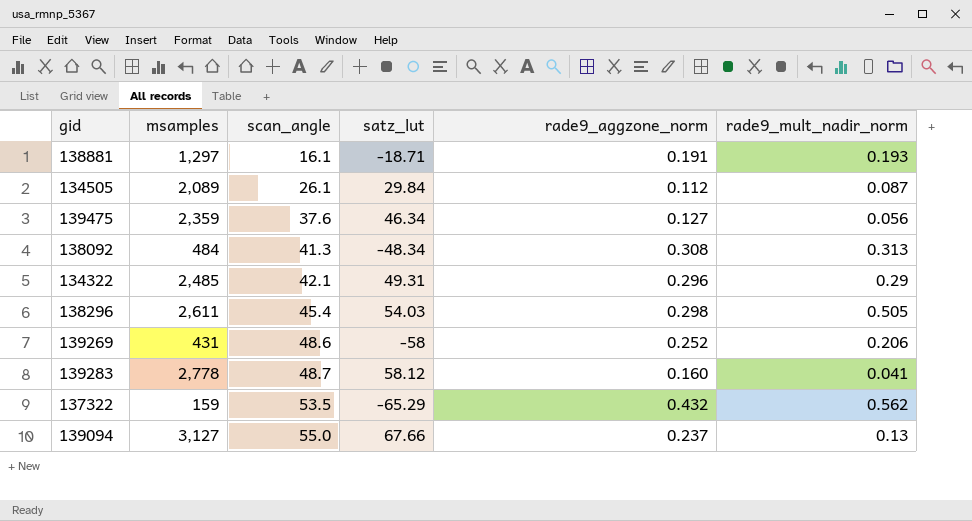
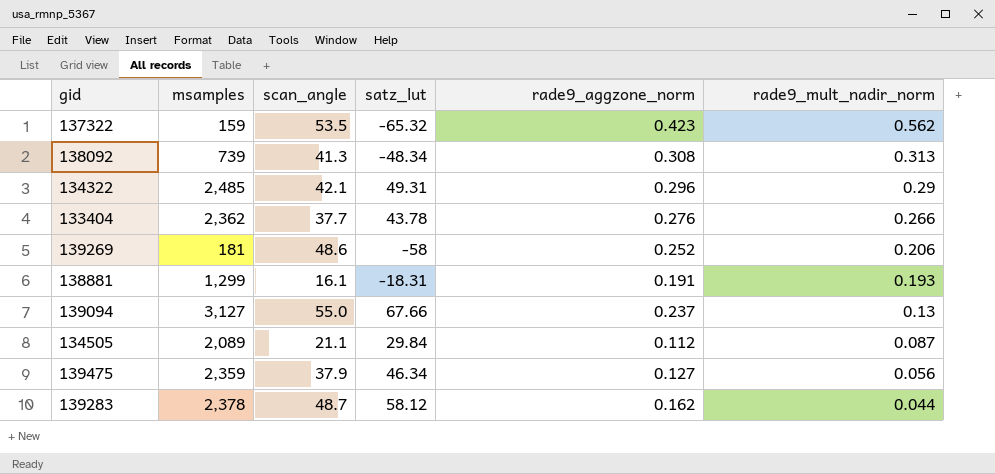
row order: scan_angle ascending -> rade9_mult_nadir_norm descending
row 138296: 2,611 | 45.4 | 54.03 | 0.298 | 0.505 -> none
137322 | satz_lut: -65.29 -> -65.32
137322 | rade9_aggzone_norm: 0.432 -> 0.423
138092 | msamples: 484 -> 739
row 133404: none -> 2,362 | 37.7 | 43.78 | 0.276 | 0.266
139269 | msamples: 431 -> 181
138881 | msamples: 1,297 -> 1,299
138881 | satz_lut: -18.71 -> -18.31
134505 | scan_angle: 26.1 -> 21.1
139475 | scan_angle: 37.6 -> 37.9
139283 | msamples: 2,778 -> 2,378
139283 | rade9_aggzone_norm: 0.160 -> 0.162
139283 | rade9_mult_nadir_norm: 0.041 -> 0.044

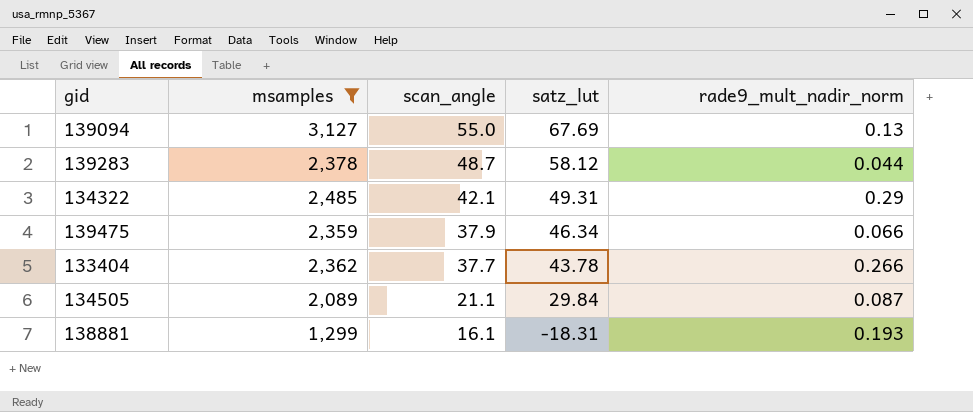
filter: none -> msamples >= 1,299
row order: rade9_mult_nadir_norm descending -> scan_angle descending
column rade9_aggzone_norm | position: 5 -> none
139094 | satz_lut: 67.66 -> 67.69
139475 | rade9_mult_nadir_norm: 0.056 -> 0.066

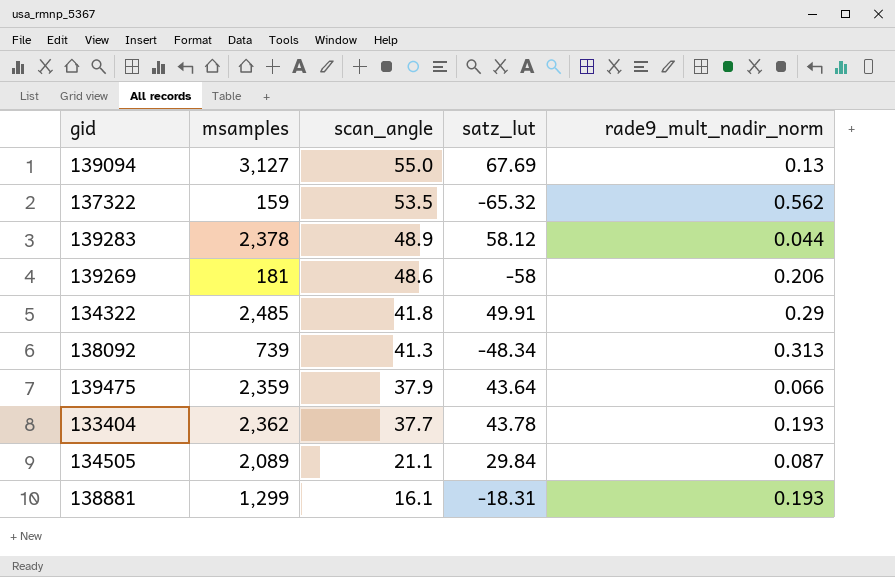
filter: msamples >= 1,299 -> none
139283 | scan_angle: 48.7 -> 48.9
134322 | scan_angle: 42.1 -> 41.8
134322 | satz_lut: 49.31 -> 49.91
139475 | satz_lut: 46.34 -> 43.64
133404 | rade9_mult_nadir_norm: 0.266 -> 0.193

